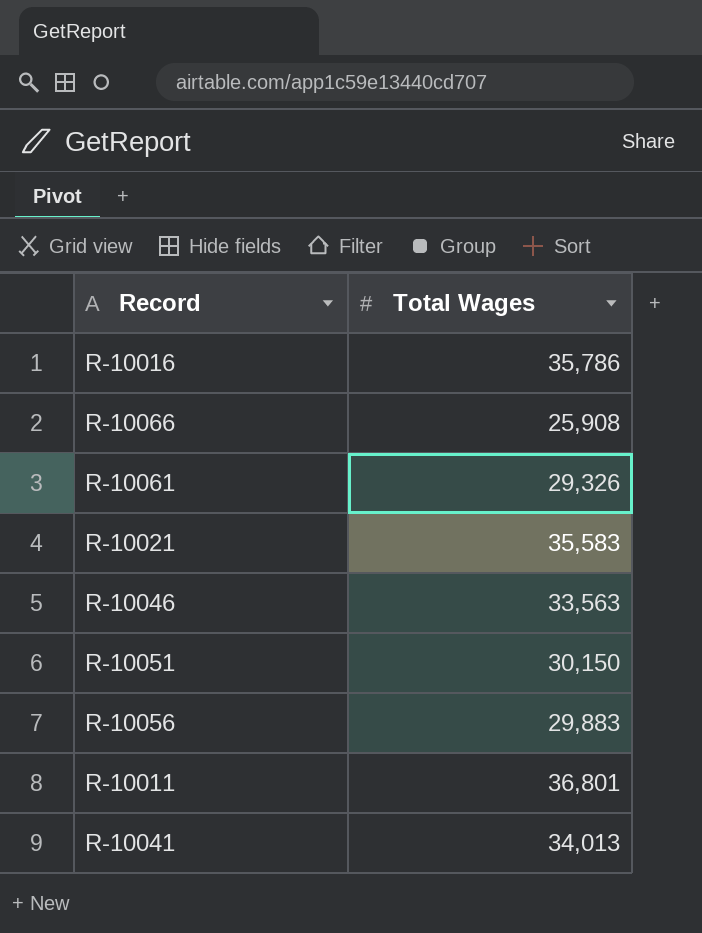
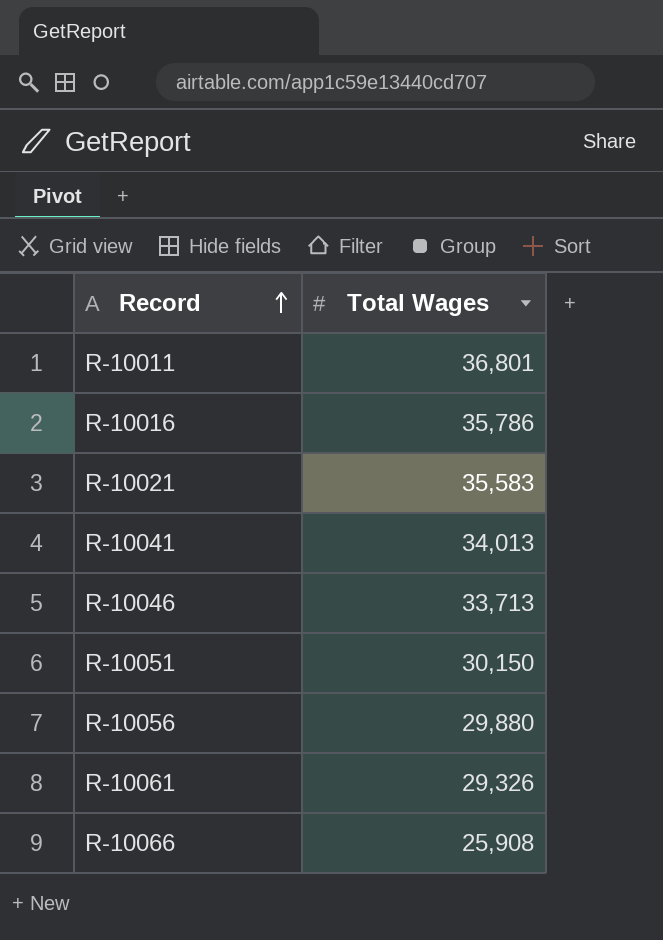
row order: none -> Record ascending
R-10046 | Total Wages: 33,563 -> 33,713
R-10056 | Total Wages: 29,883 -> 29,880

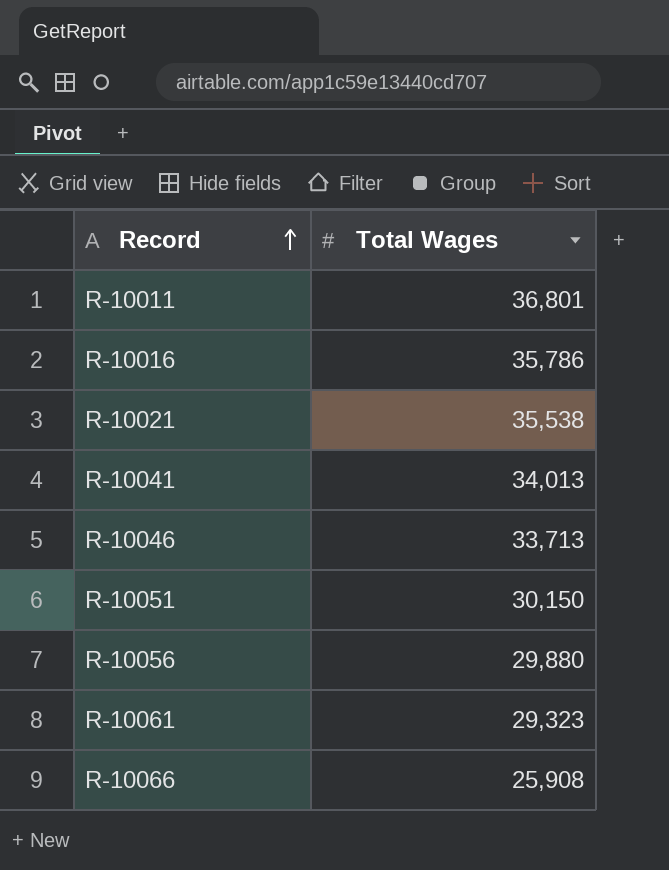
R-10021 | Total Wages: 35,583 -> 35,538
R-10061 | Total Wages: 29,326 -> 29,323

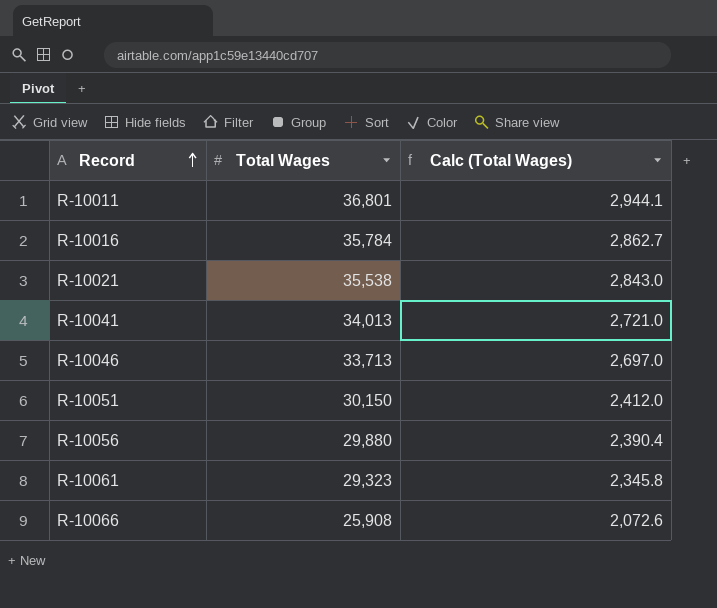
column Calc (Total Wages) | formula: none -> [Total Wages] * 0.08
R-10016 | Total Wages: 35,786 -> 35,784

